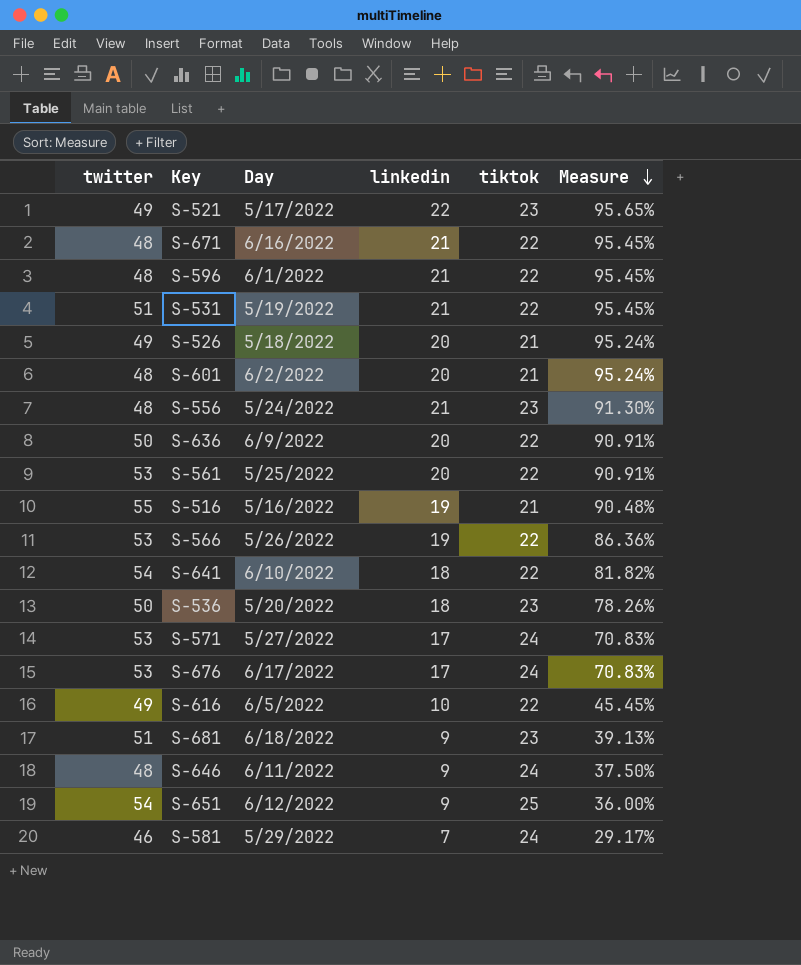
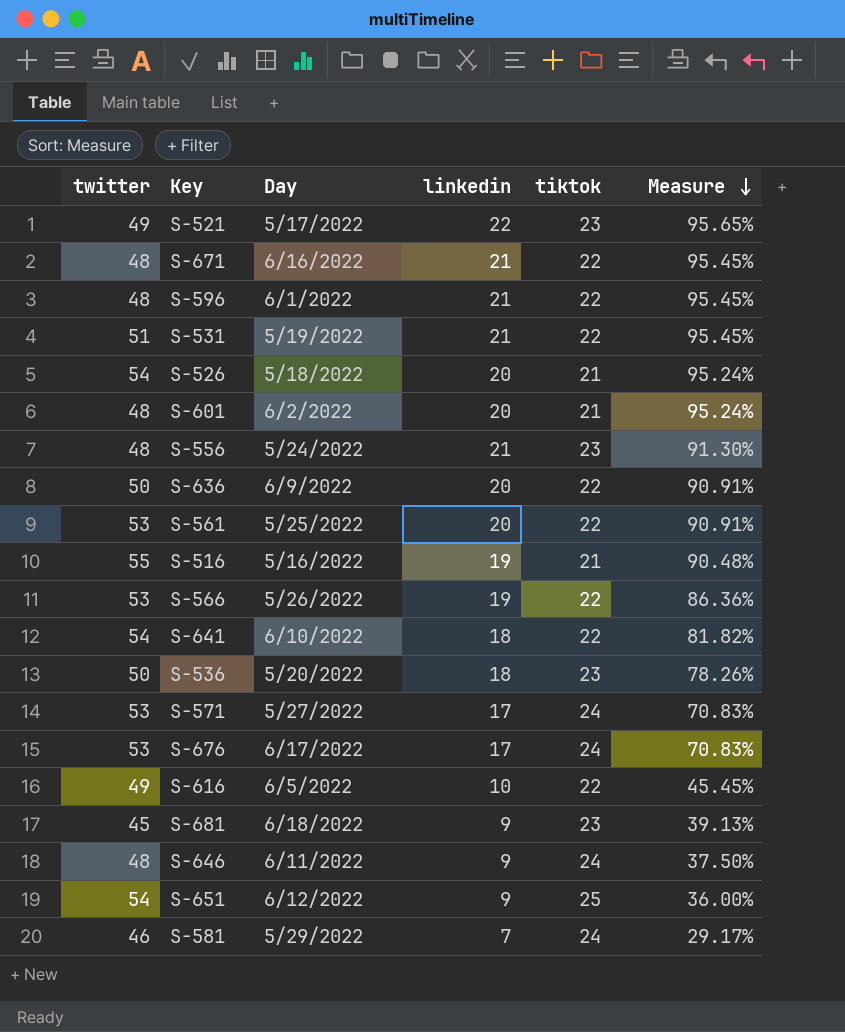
S-526 | twitter: 49 -> 54
S-681 | twitter: 51 -> 45

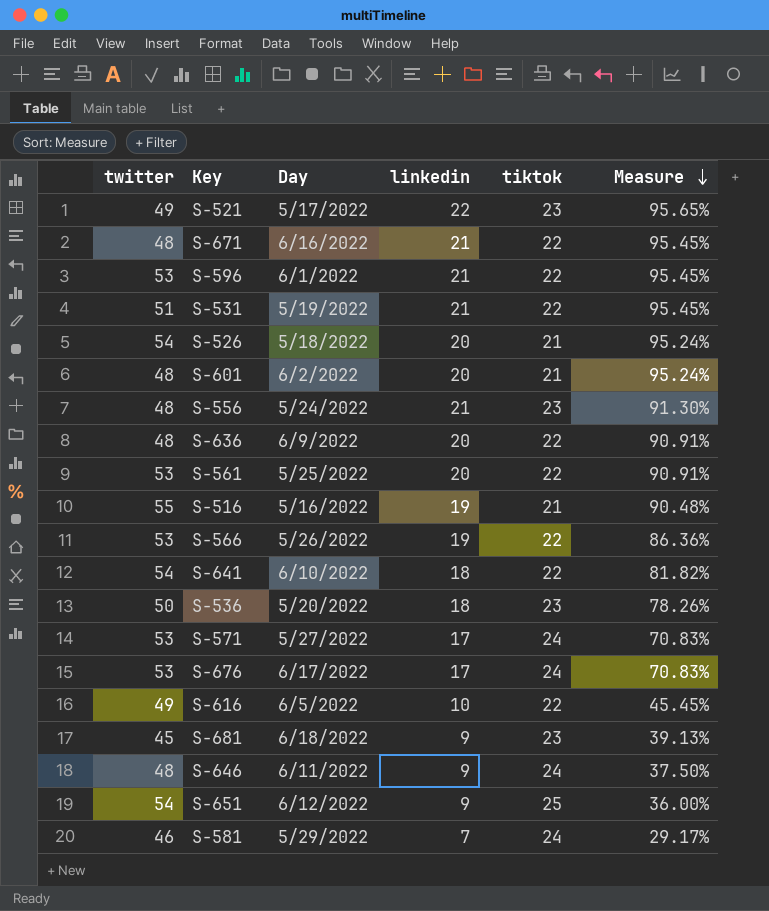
S-596 | twitter: 48 -> 53
S-636 | twitter: 50 -> 48

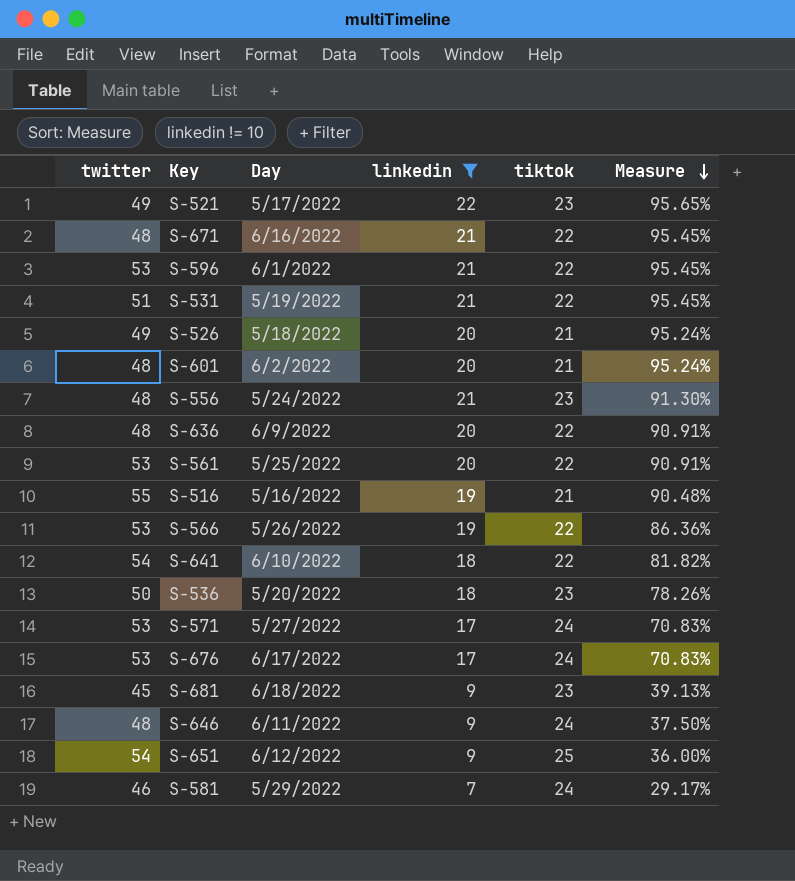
filter: none -> linkedin != 10
S-526 | twitter: 54 -> 49

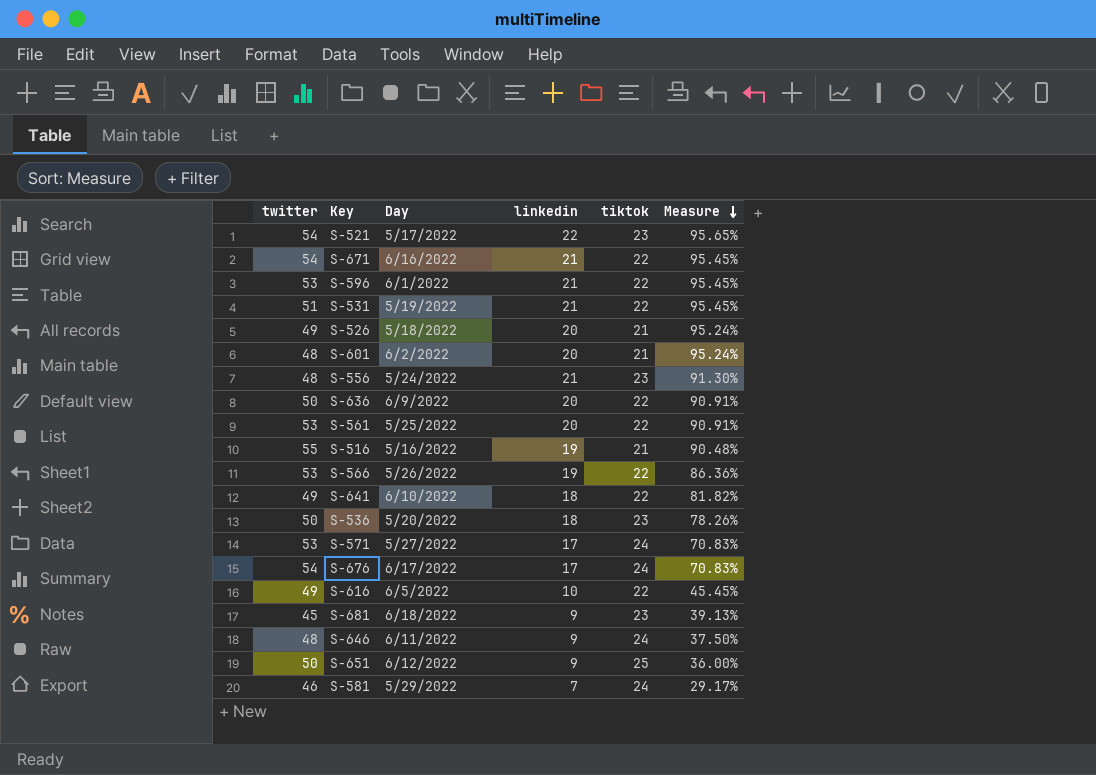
filter: linkedin != 10 -> none
S-521 | twitter: 49 -> 54
S-671 | twitter: 48 -> 54
S-636 | twitter: 48 -> 50
S-641 | twitter: 54 -> 49
S-676 | twitter: 53 -> 54
S-651 | twitter: 54 -> 50

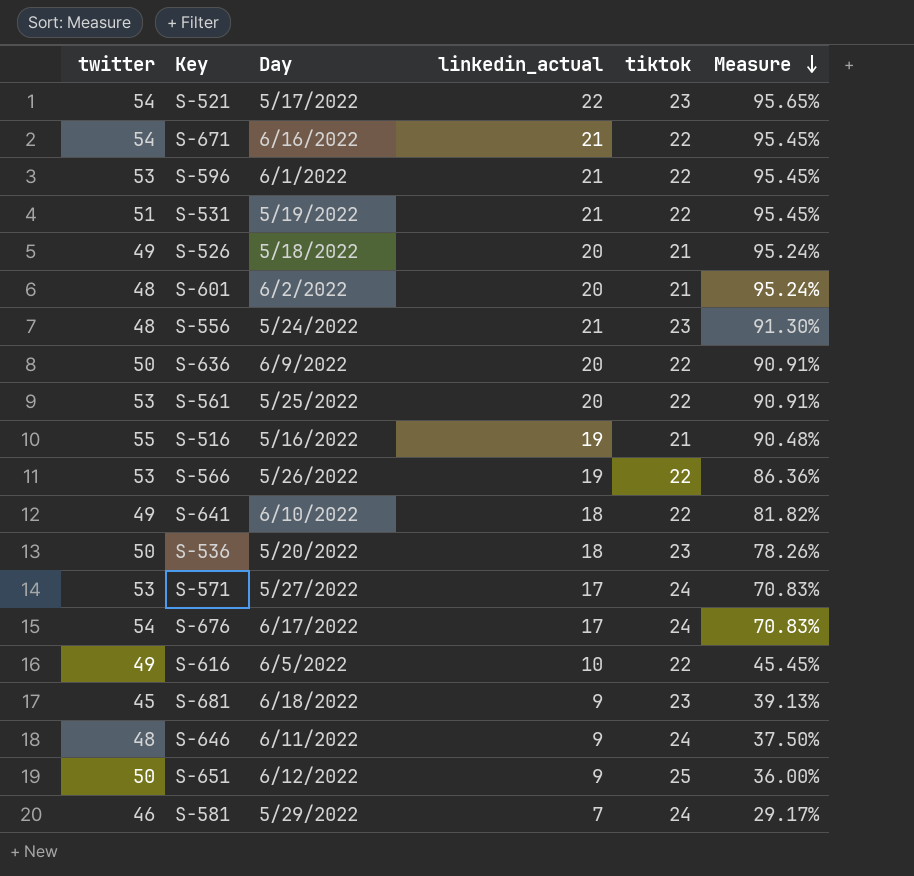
column name: linkedin -> linkedin_actual

